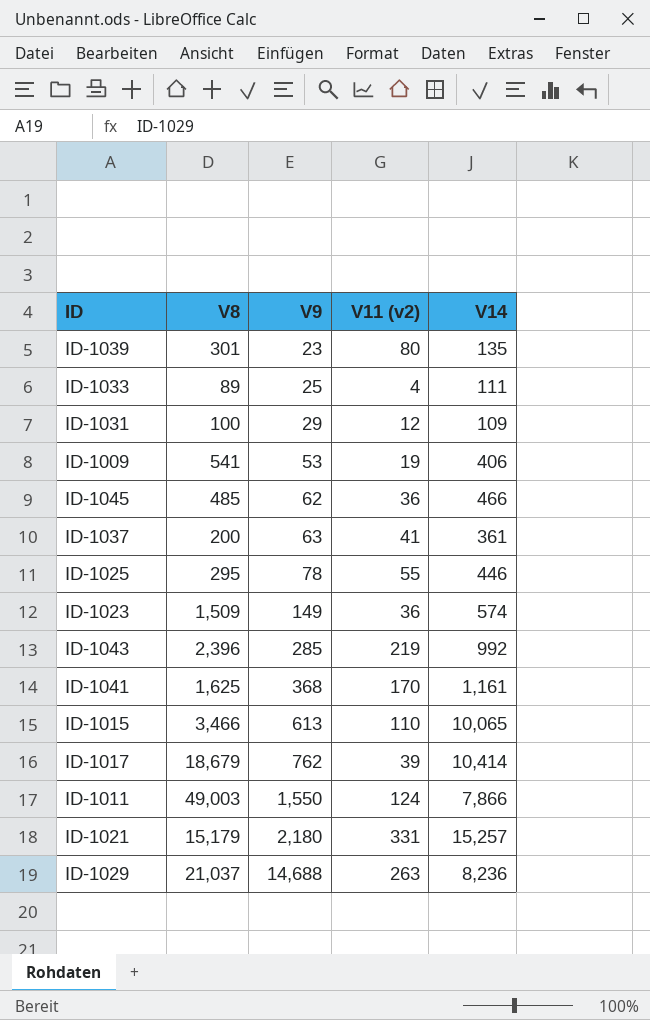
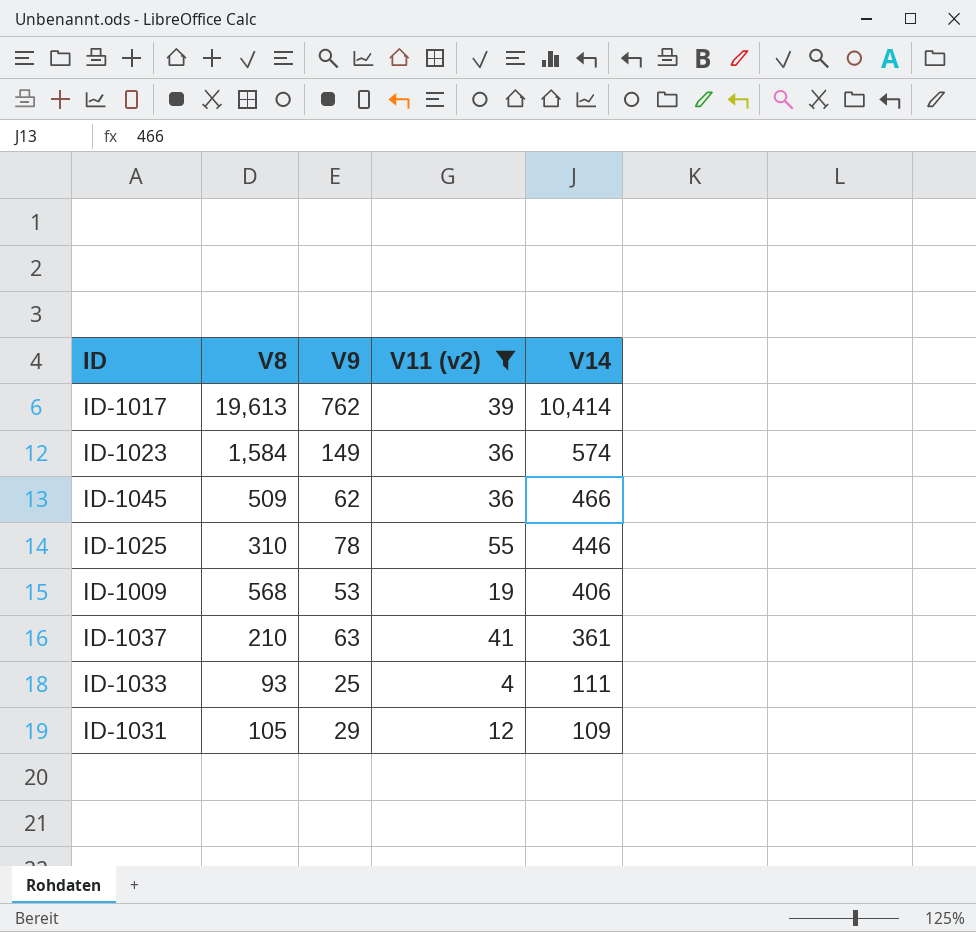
filter: none -> V11 (v2) <= 55
row order: V9 ascending -> V14 descending
ID-1017 | V8: 18,679 -> 19,613
ID-1023 | V8: 1,509 -> 1,584
ID-1045 | V8: 485 -> 509
ID-1025 | V8: 295 -> 310
ID-1009 | V8: 541 -> 568
ID-1037 | V8: 200 -> 210
ID-1033 | V8: 89 -> 93
ID-1031 | V8: 100 -> 105

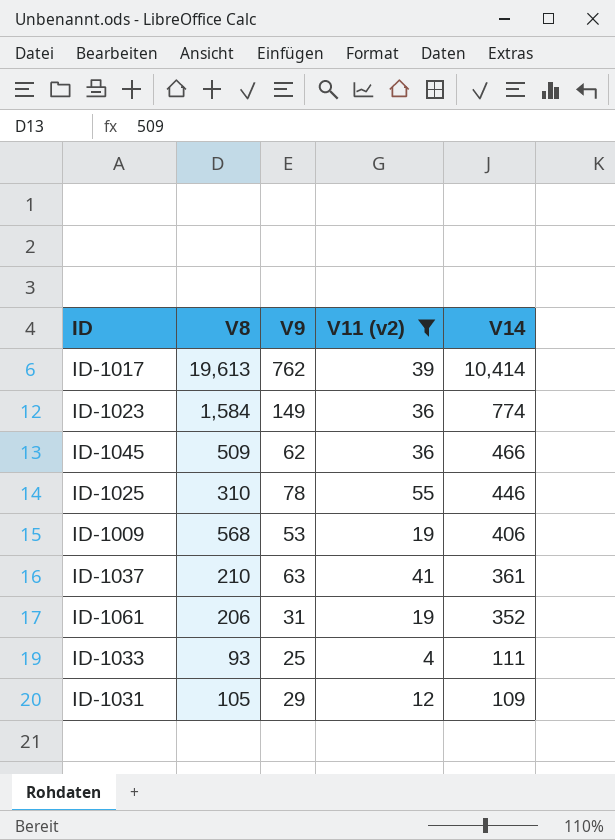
ID-1023 | V14: 574 -> 774
row ID-1061: none -> 206 | 31 | 19 | 352

